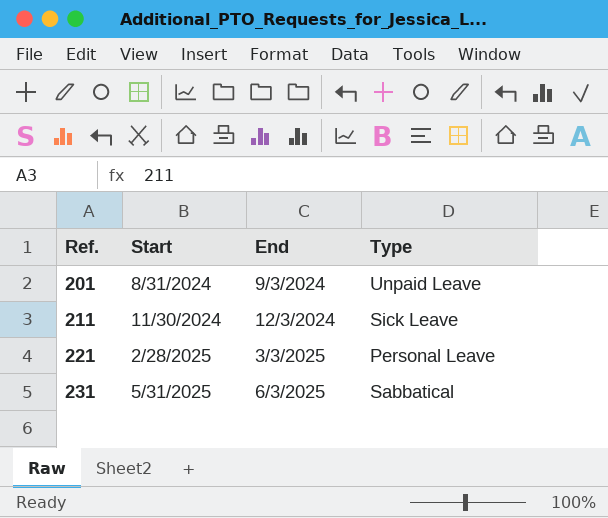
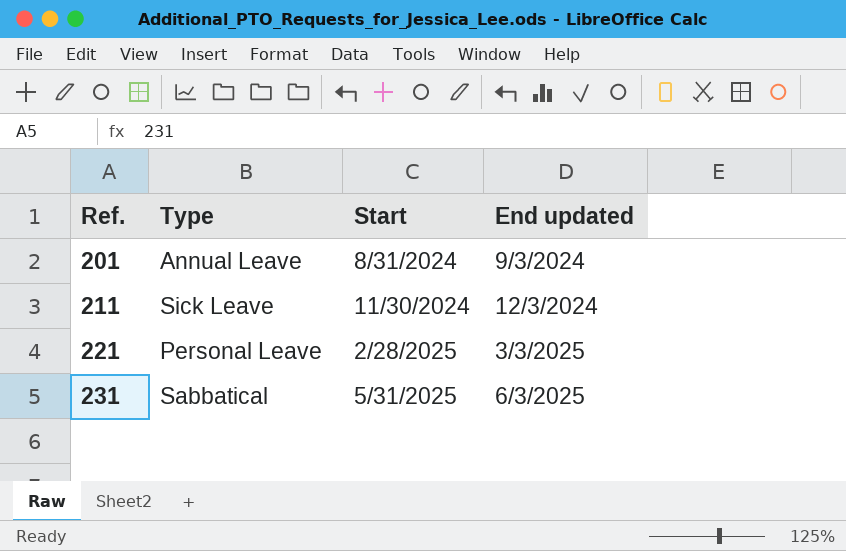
column Type | position: 4 -> 2
column name: End -> End updated
201 | Type: Unpaid Leave -> Annual Leave

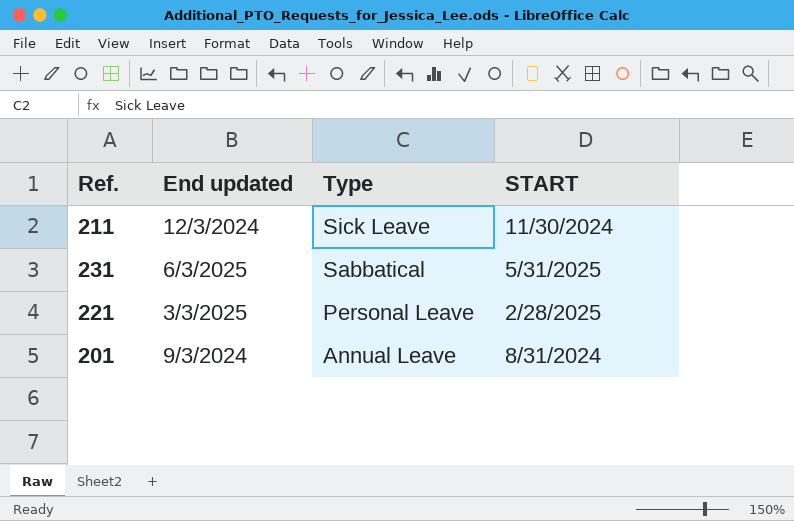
row order: Ref. ascending -> Type descending
column End updated | position: 4 -> 2
column name: Start -> START

